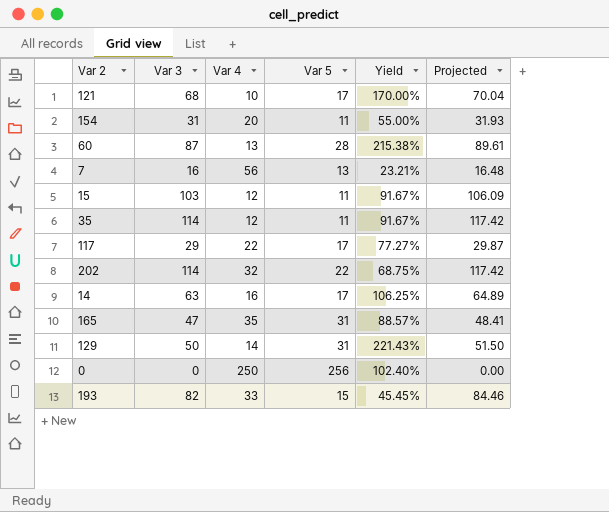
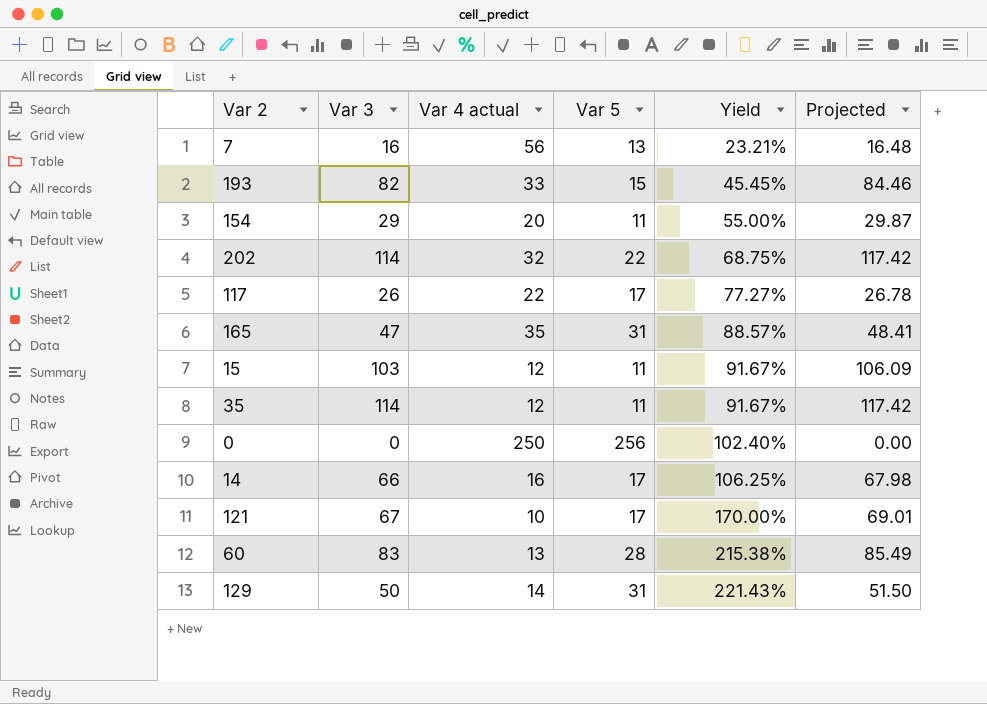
row order: none -> Yield ascending
column name: Var 4 -> Var 4 actual
154 | Var 3: 31 -> 29
154 | Projected: 31.93 -> 29.87
117 | Var 3: 29 -> 26
117 | Projected: 29.87 -> 26.78
14 | Var 3: 63 -> 66
14 | Projected: 64.89 -> 67.98
121 | Var 3: 68 -> 67
121 | Projected: 70.04 -> 69.01
60 | Var 3: 87 -> 83
60 | Projected: 89.61 -> 85.49

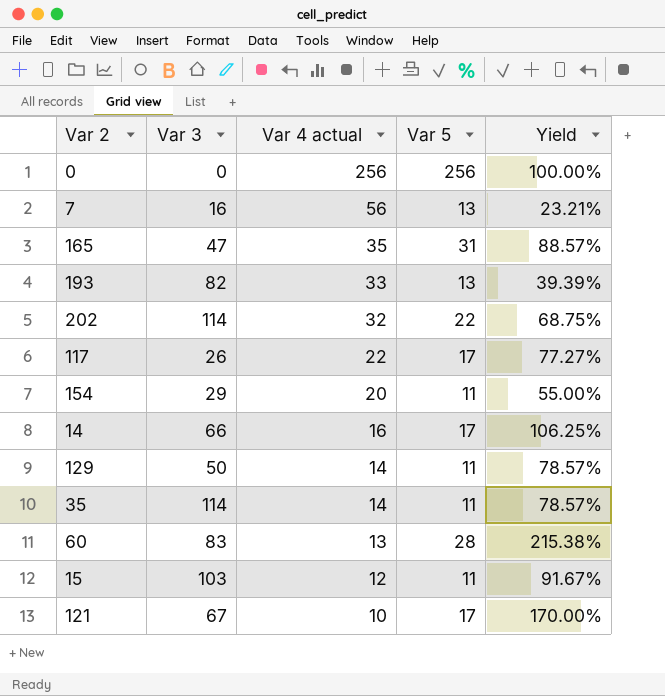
row order: Yield ascending -> Var 4 actual descending
column Projected | formula: [Var 3] * 1.03 -> none
0 | Var 4 actual: 250 -> 256
0 | Yield: 102.40% -> 100.00%
193 | Var 5: 15 -> 13
193 | Yield: 45.45% -> 39.39%
129 | Var 5: 31 -> 11
129 | Yield: 221.43% -> 78.57%
35 | Var 4 actual: 12 -> 14
35 | Yield: 91.67% -> 78.57%

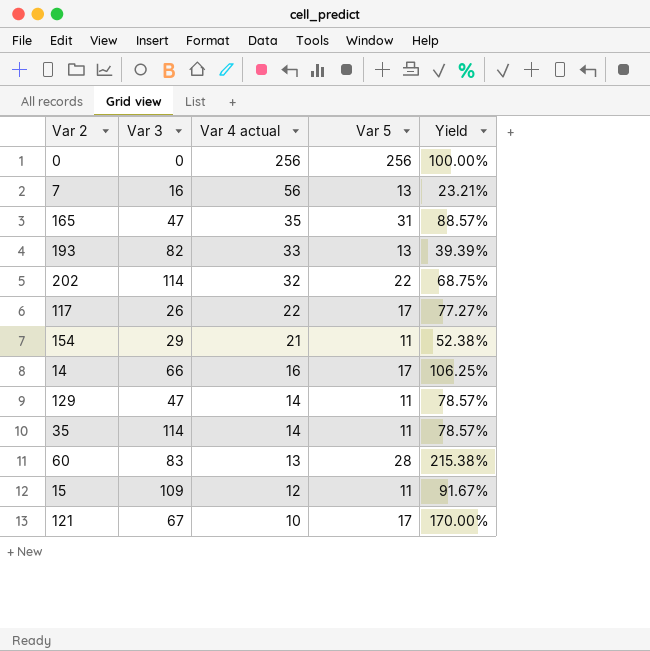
154 | Var 4 actual: 20 -> 21
154 | Yield: 55.00% -> 52.38%
129 | Var 3: 50 -> 47
15 | Var 3: 103 -> 109

